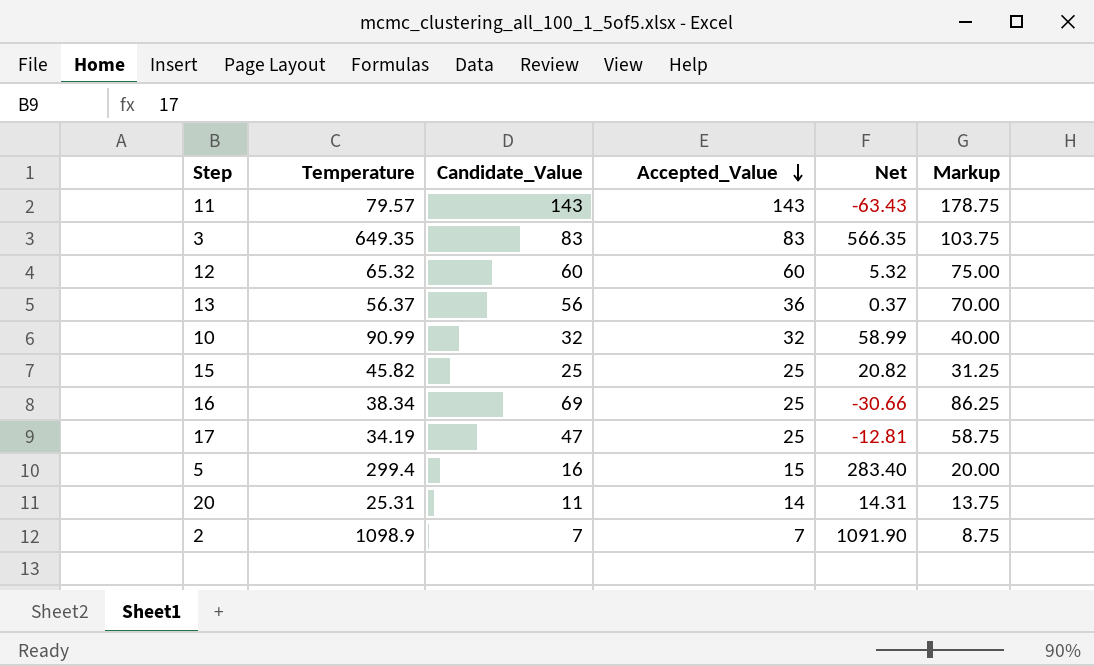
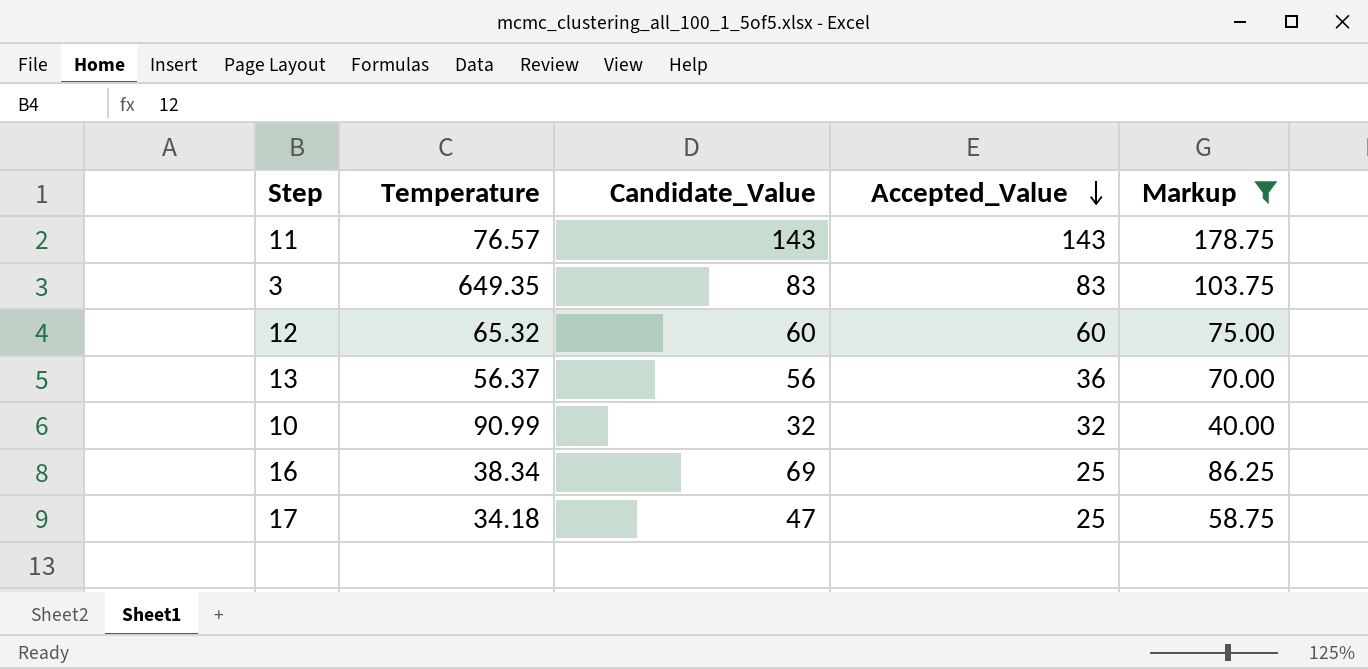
filter: none -> Markup >= 40.00
column Net | formula: [Temperature] - [Candidate_Value] -> none
11 | Temperature: 79.57 -> 76.57
17 | Temperature: 34.19 -> 34.18

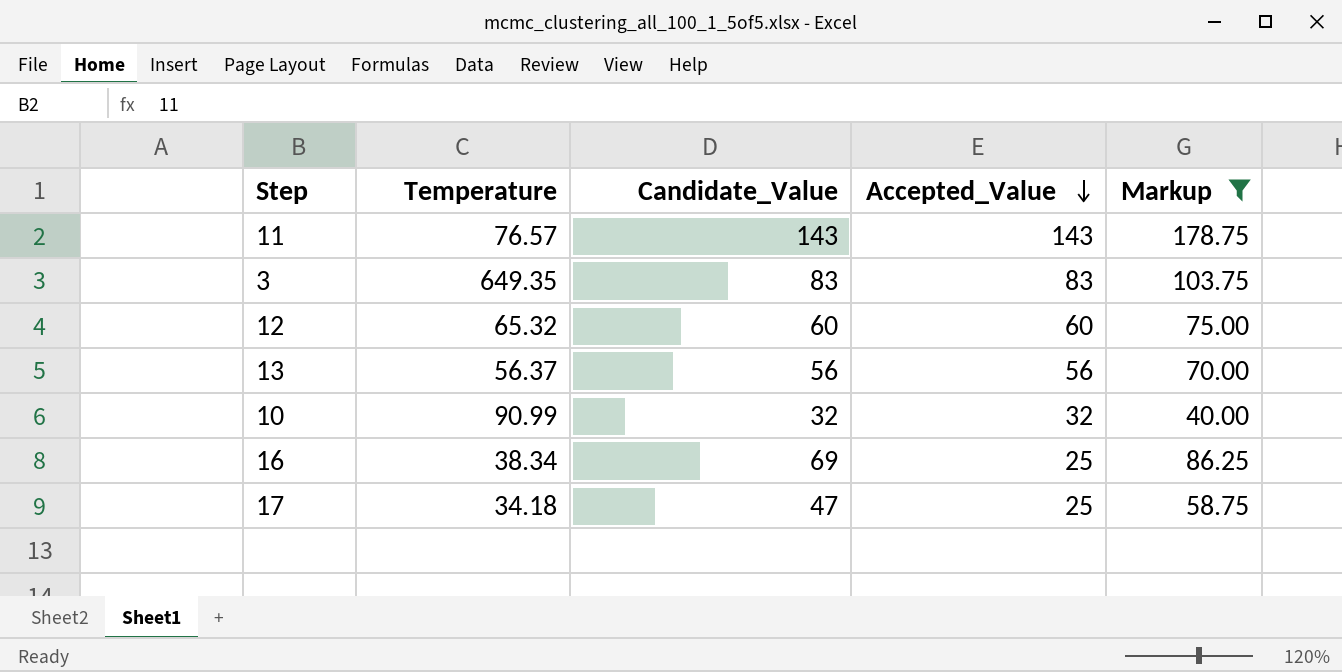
13 | Accepted_Value: 36 -> 56

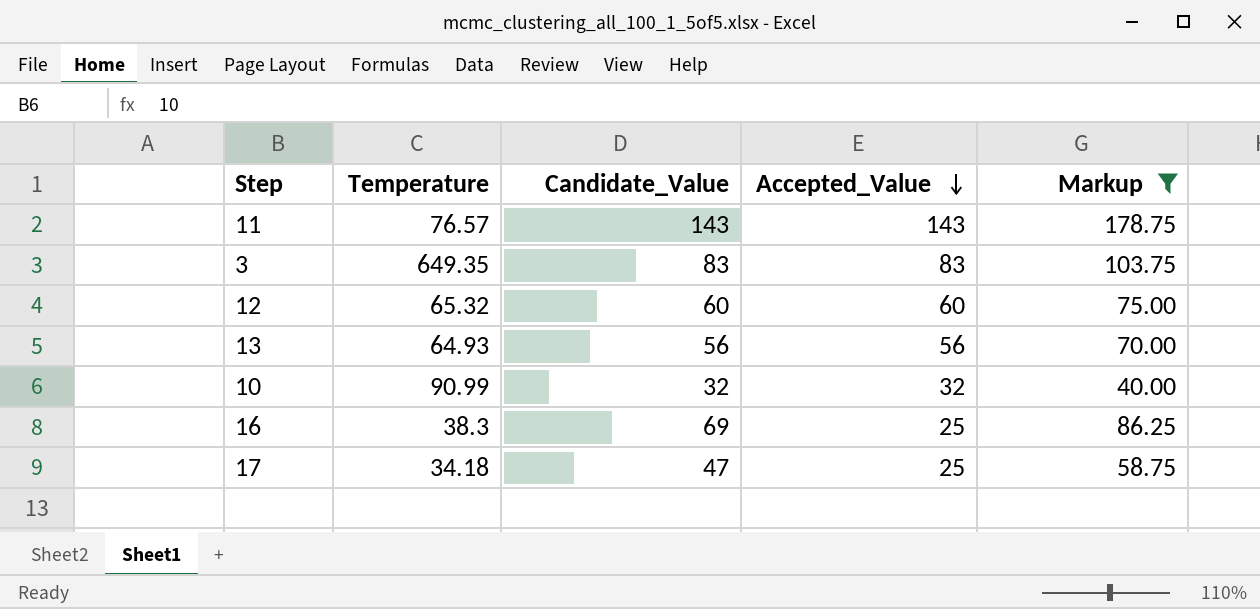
13 | Temperature: 56.37 -> 64.93
16 | Temperature: 38.34 -> 38.3

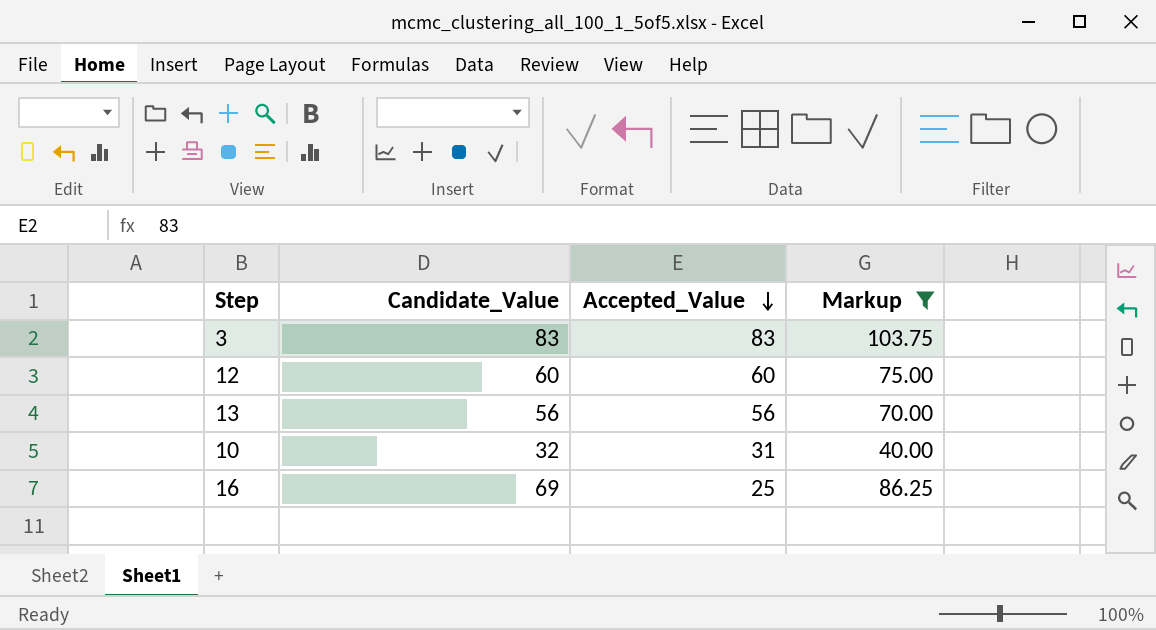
column Temperature | position: 2 -> none
row 11: 76.57 | 143 | 143 | 178.75 -> none
row 17: 34.18 | 47 | 25 | 58.75 -> none
10 | Accepted_Value: 32 -> 31

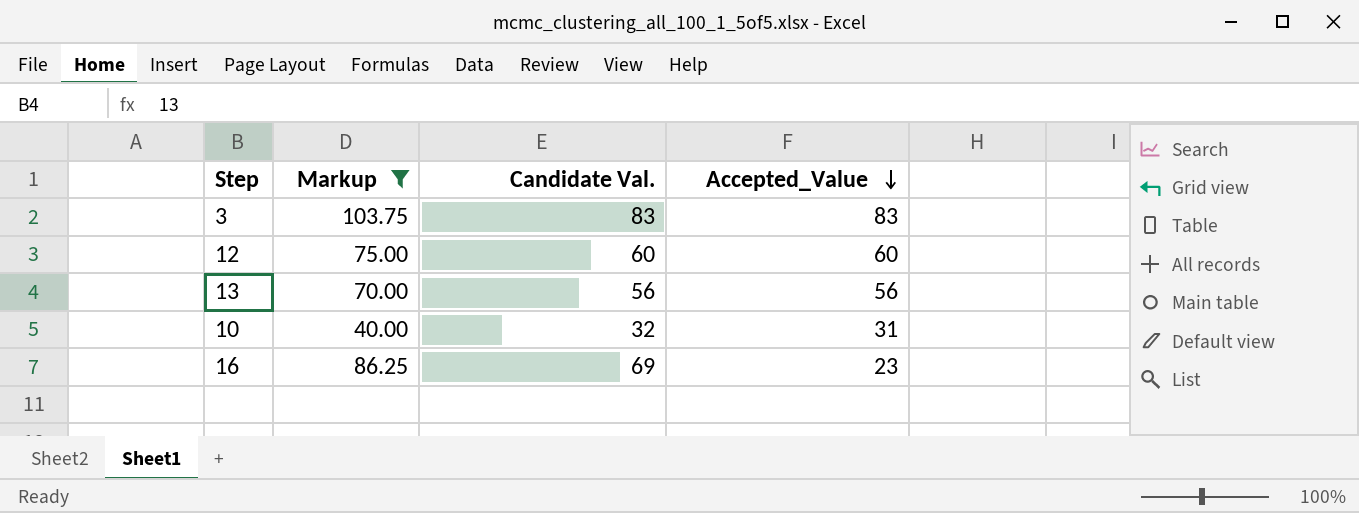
column Markup | position: 4 -> 2
column name: Candidate_Value -> Candidate Val.
16 | Accepted_Value: 25 -> 23

